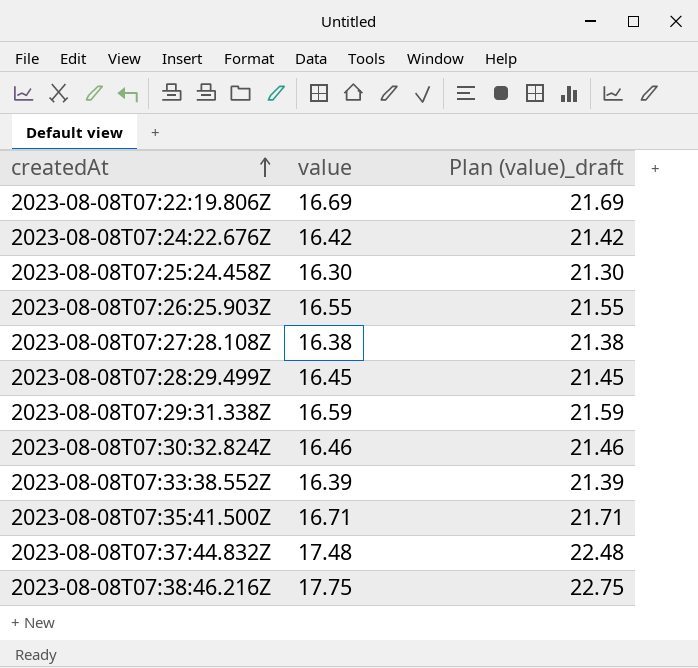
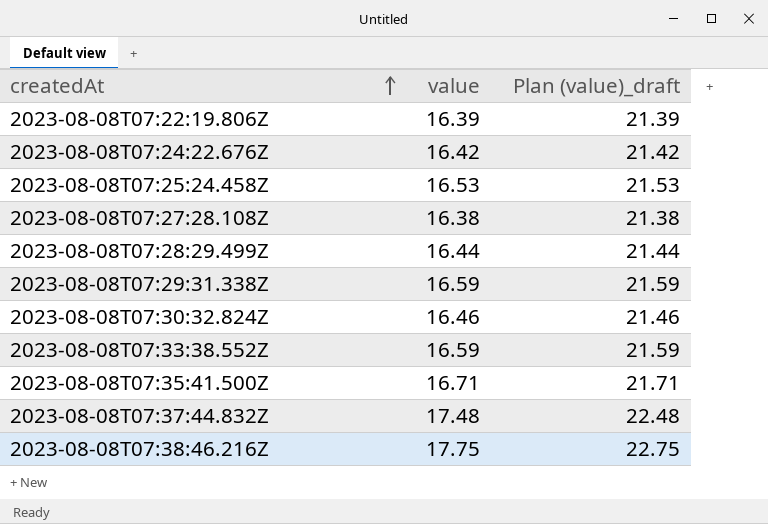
row 2023-08-08T07:26:25.903Z: 16.55 | 21.55 -> none
2023-08-08T07:22:19.806Z | value: 16.69 -> 16.39
2023-08-08T07:22:19.806Z | Plan (value)_draft: 21.69 -> 21.39
2023-08-08T07:25:24.458Z | value: 16.30 -> 16.53
2023-08-08T07:25:24.458Z | Plan (value)_draft: 21.30 -> 21.53
2023-08-08T07:28:29.499Z | value: 16.45 -> 16.44
2023-08-08T07:28:29.499Z | Plan (value)_draft: 21.45 -> 21.44
2023-08-08T07:33:38.552Z | value: 16.39 -> 16.59
2023-08-08T07:33:38.552Z | Plan (value)_draft: 21.39 -> 21.59

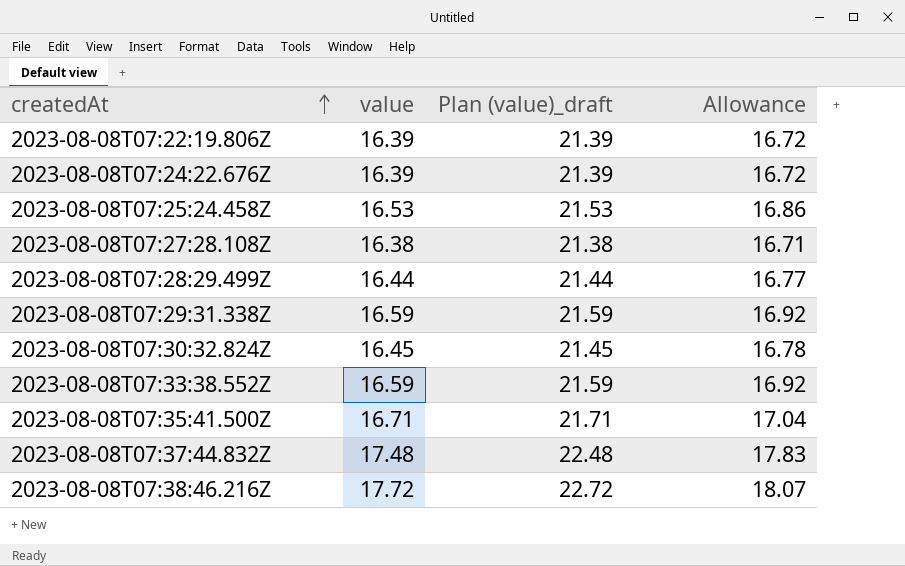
column Allowance | formula: none -> [value] * 1.02
2023-08-08T07:24:22.676Z | value: 16.42 -> 16.39
2023-08-08T07:24:22.676Z | Plan (value)_draft: 21.42 -> 21.39
2023-08-08T07:30:32.824Z | value: 16.46 -> 16.45
2023-08-08T07:30:32.824Z | Plan (value)_draft: 21.46 -> 21.45
2023-08-08T07:38:46.216Z | value: 17.75 -> 17.72
2023-08-08T07:38:46.216Z | Plan (value)_draft: 22.75 -> 22.72

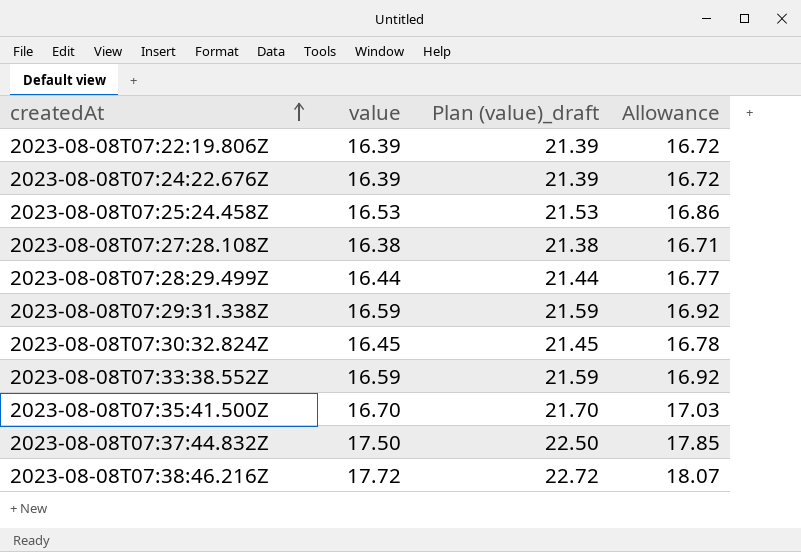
2023-08-08T07:35:41.500Z | value: 16.71 -> 16.70
2023-08-08T07:35:41.500Z | Plan (value)_draft: 21.71 -> 21.70
2023-08-08T07:35:41.500Z | Allowance: 17.04 -> 17.03
2023-08-08T07:37:44.832Z | value: 17.48 -> 17.50
2023-08-08T07:37:44.832Z | Plan (value)_draft: 22.48 -> 22.50
2023-08-08T07:37:44.832Z | Allowance: 17.83 -> 17.85

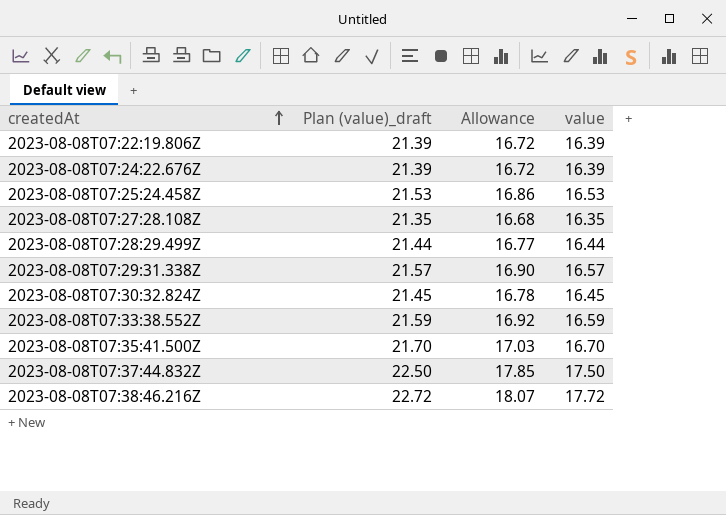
column value | position: 2 -> 4
2023-08-08T07:27:28.108Z | Plan (value)_draft: 21.38 -> 21.35
2023-08-08T07:27:28.108Z | Allowance: 16.71 -> 16.68
2023-08-08T07:27:28.108Z | value: 16.38 -> 16.35
2023-08-08T07:29:31.338Z | Plan (value)_draft: 21.59 -> 21.57
2023-08-08T07:29:31.338Z | Allowance: 16.92 -> 16.90
2023-08-08T07:29:31.338Z | value: 16.59 -> 16.57

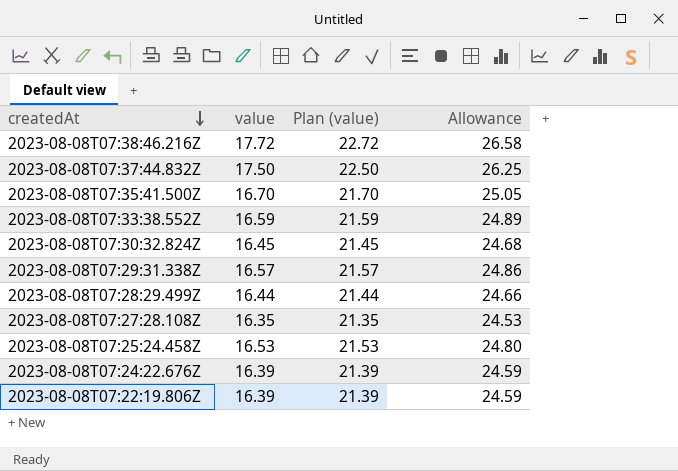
row order: createdAt ascending -> createdAt descending
column value | position: 4 -> 2
column name: Plan (value)_draft -> Plan (value)
column Allowance | formula: [value] * 1.02 -> [value] * 1.5

